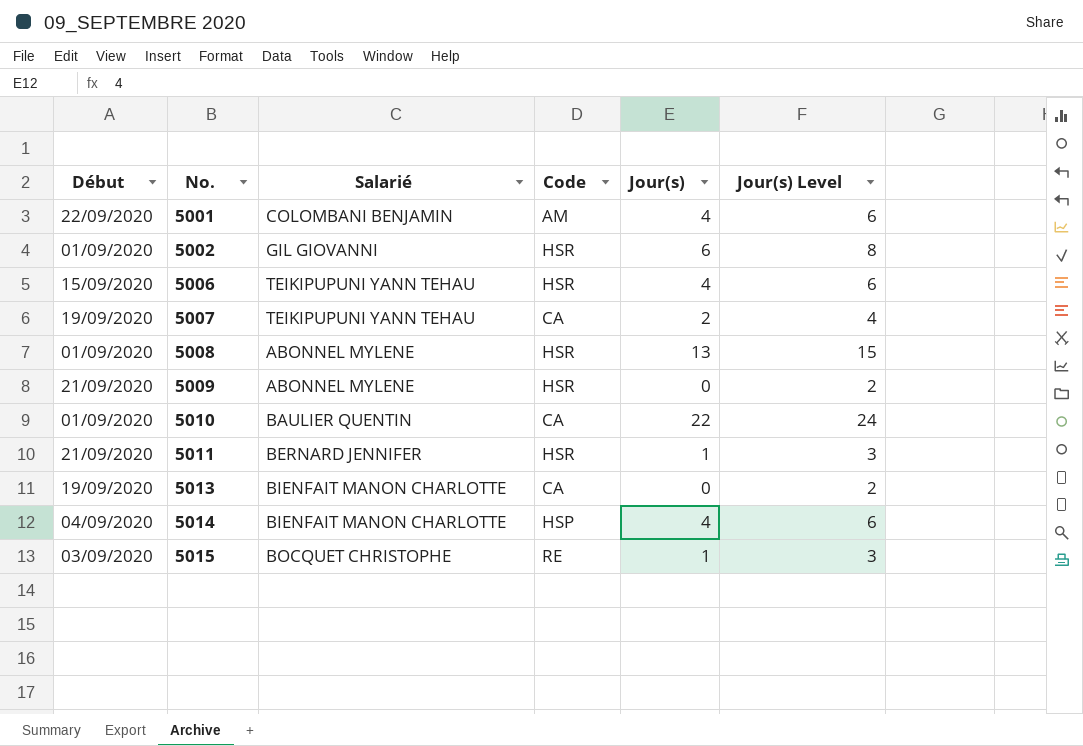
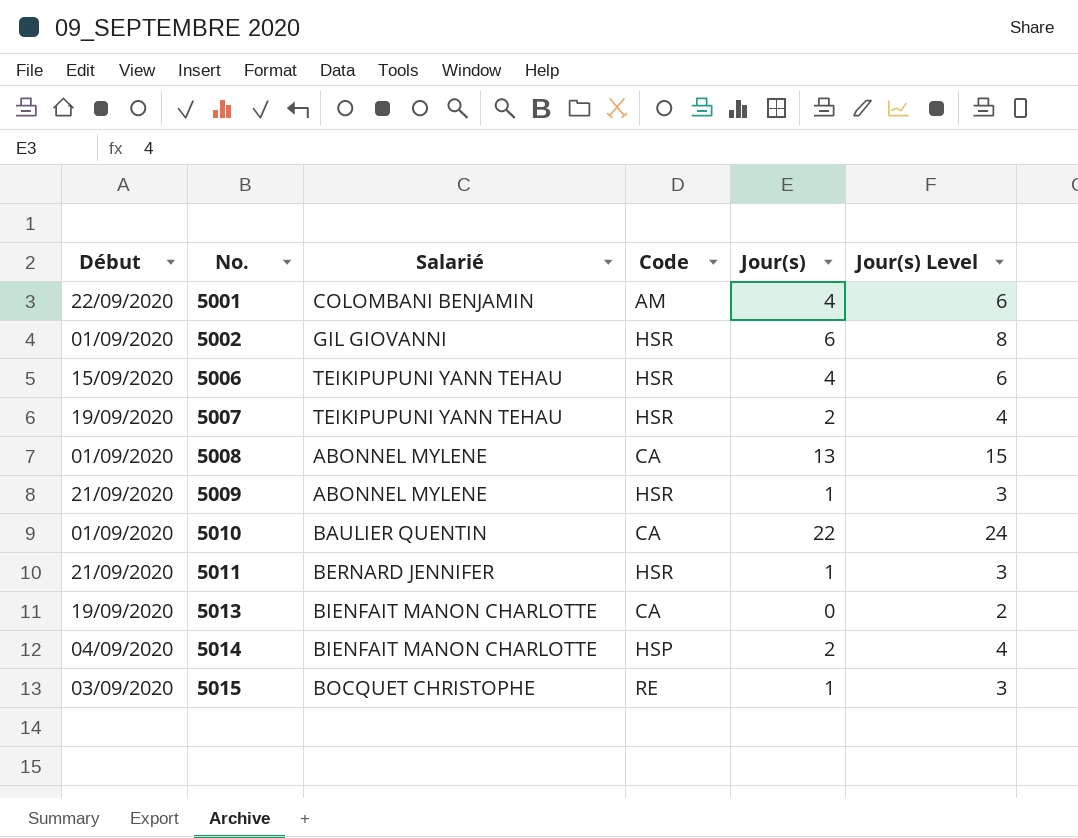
5007 | Code: CA -> HSR
5008 | Code: HSR -> CA
5009 | Jour(s): 0 -> 1
5009 | Jour(s) Level: 2 -> 3
5014 | Jour(s): 4 -> 2
5014 | Jour(s) Level: 6 -> 4

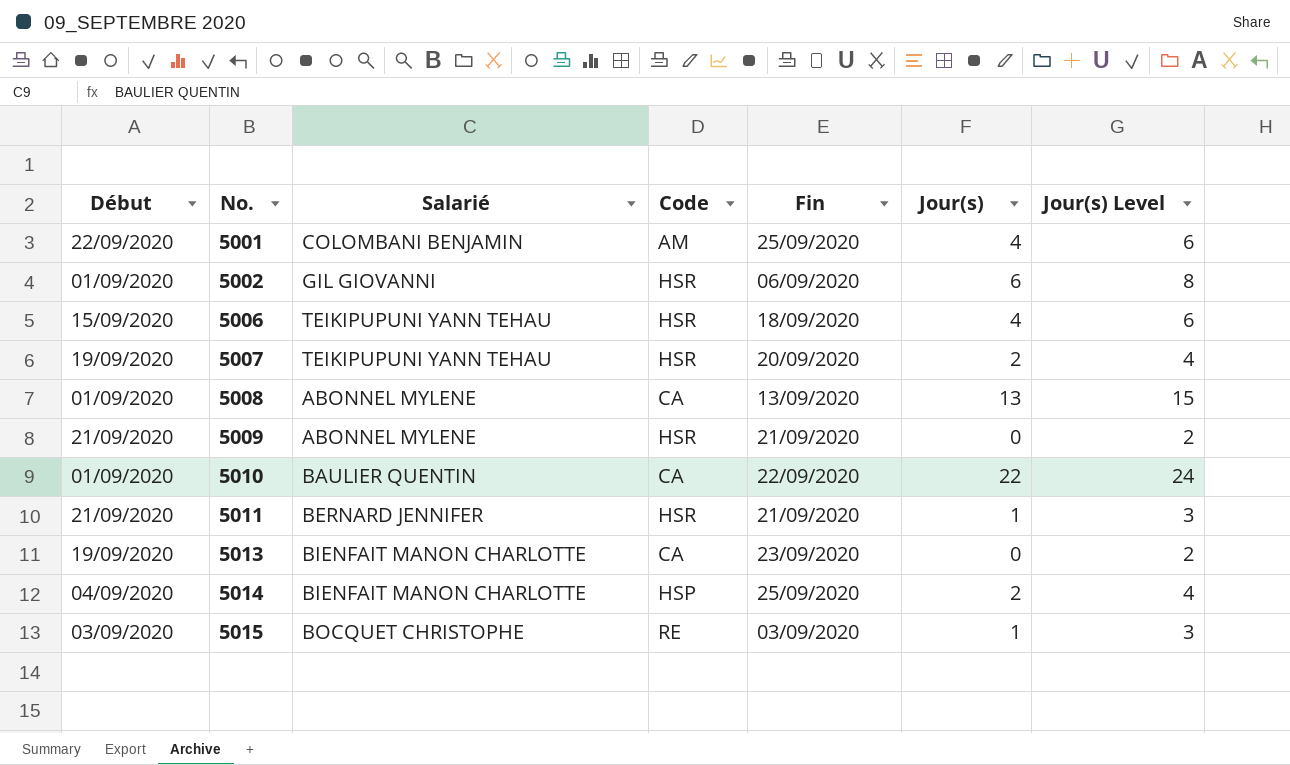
column Fin | position: none -> 5
5009 | Jour(s): 1 -> 0
5009 | Jour(s) Level: 3 -> 2

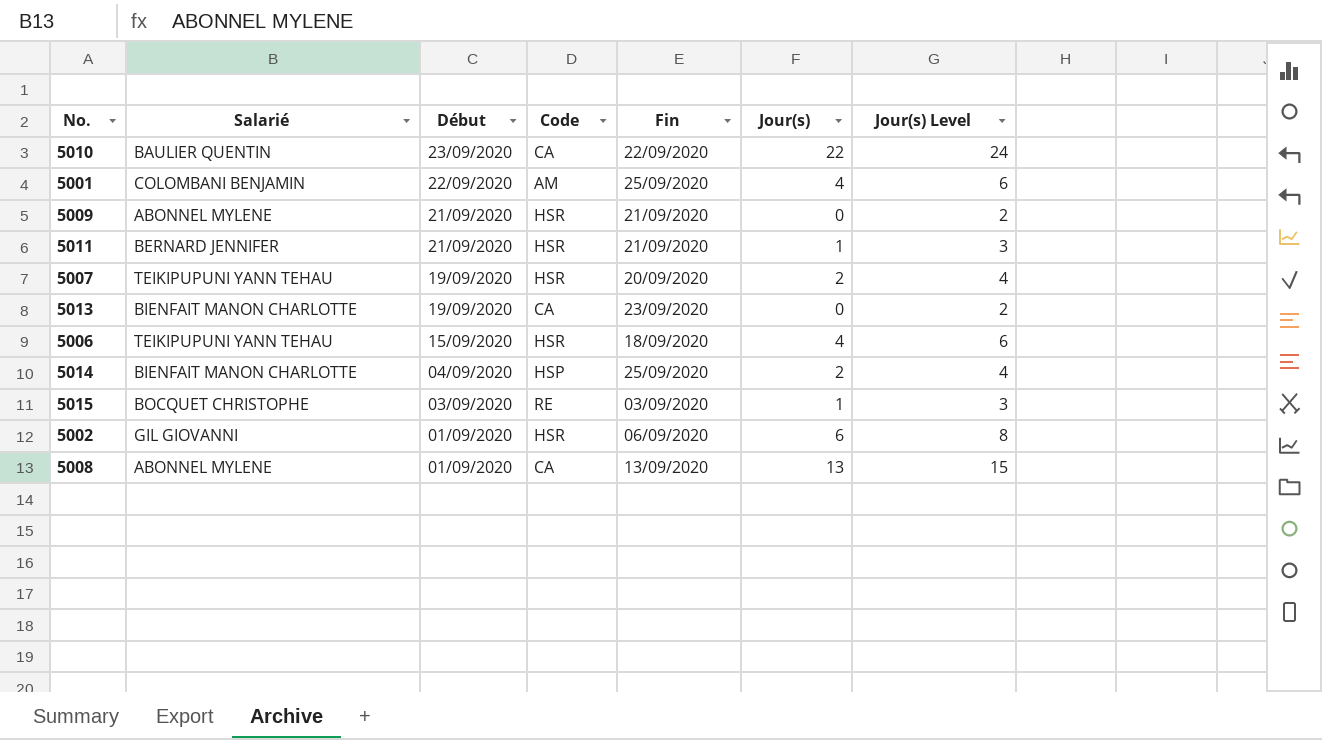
row order: No. ascending -> Début descending
column Début | position: 1 -> 3
5010 | Début: 01/09/2020 -> 23/09/2020

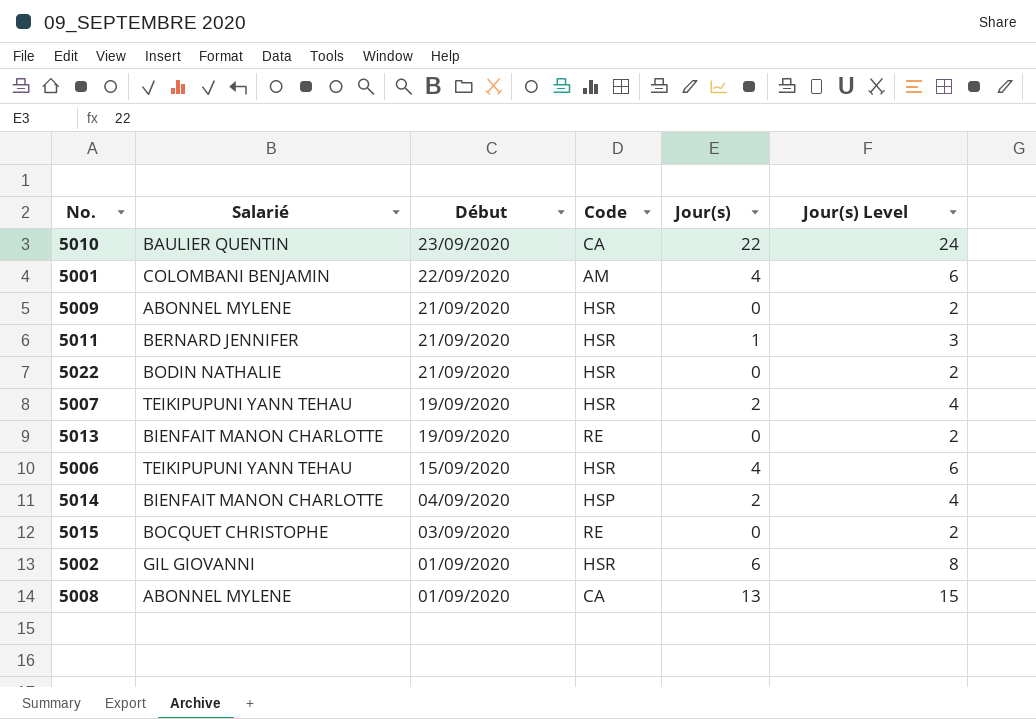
column Fin | position: 5 -> none
row 5022: none -> BODIN NATHALIE | 21/09/2020 | HSR | 0 | 2
5013 | Code: CA -> RE
5015 | Jour(s): 1 -> 0
5015 | Jour(s) Level: 3 -> 2

